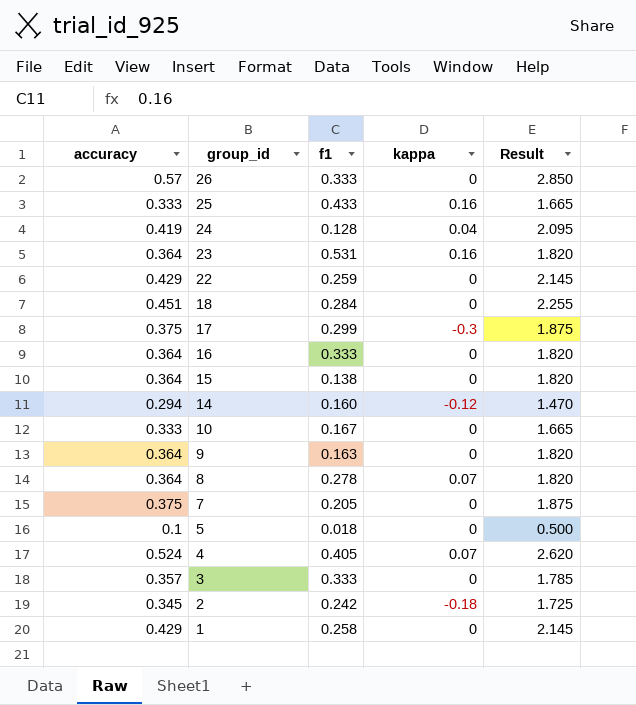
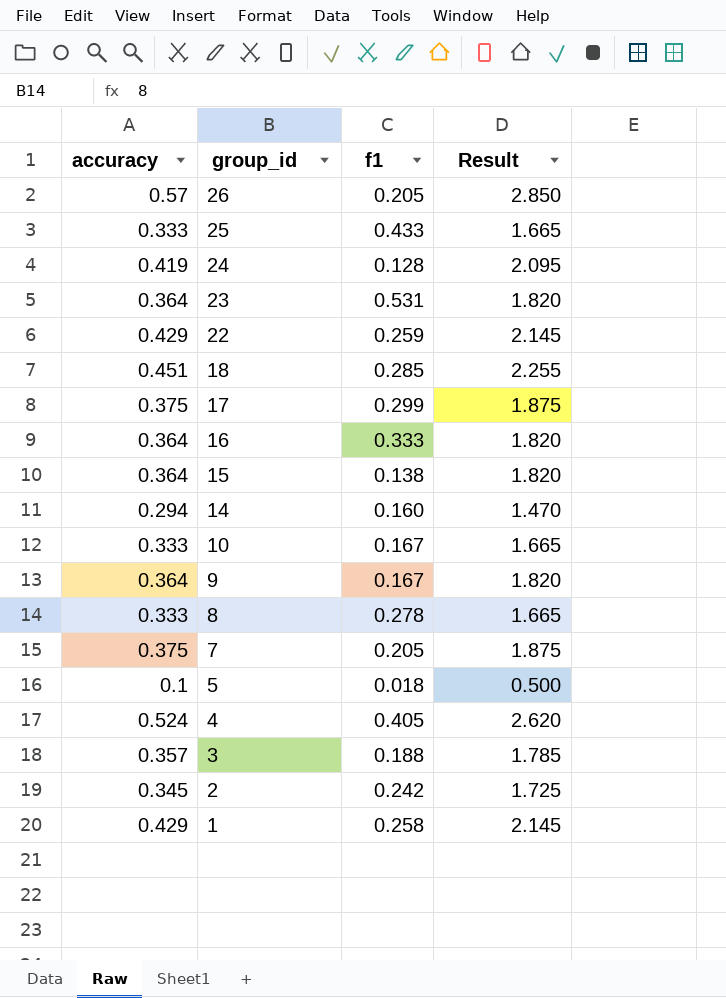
column kappa | position: 4 -> none
26 | f1: 0.333 -> 0.205
18 | f1: 0.284 -> 0.285
9 | f1: 0.163 -> 0.167
8 | accuracy: 0.364 -> 0.333
8 | Result: 1.820 -> 1.665
3 | f1: 0.333 -> 0.188

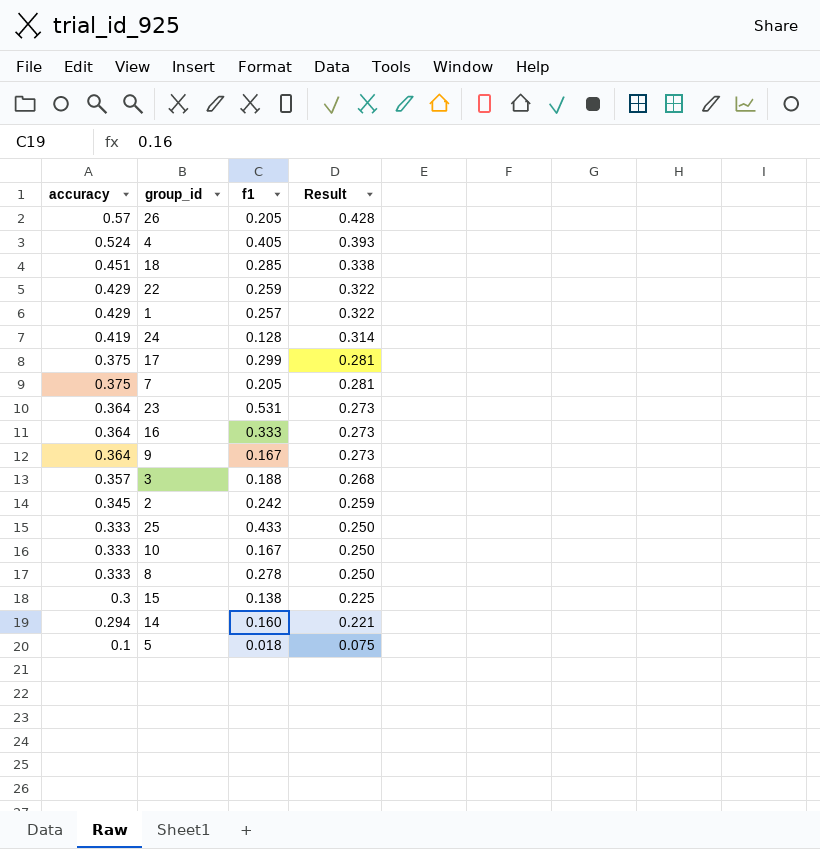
row order: group_id descending -> accuracy descending
column Result | formula: [accuracy] * 5 -> [accuracy] * 0.75
1 | f1: 0.258 -> 0.257
15 | accuracy: 0.364 -> 0.3

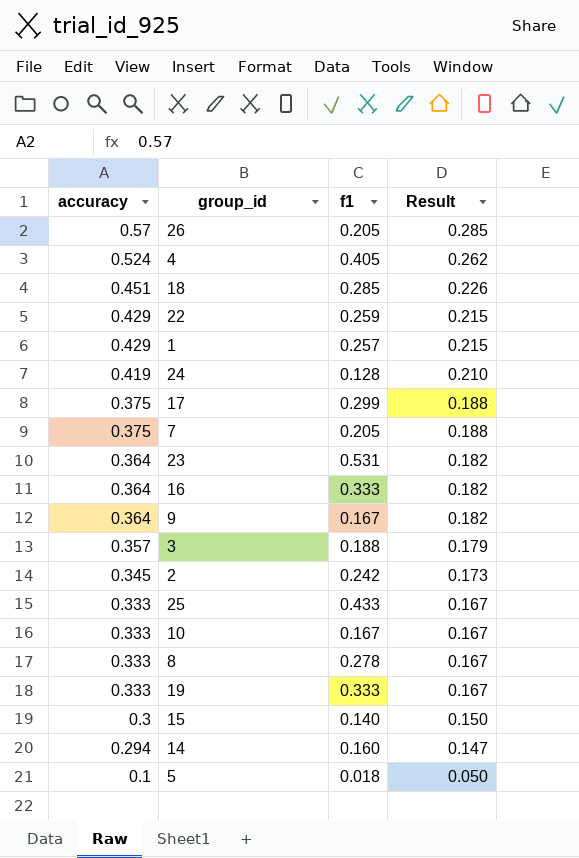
column Result | formula: [accuracy] * 0.75 -> [accuracy] * 0.5
row 19: none -> 0.333 | 0.333 | 0.167
15 | f1: 0.138 -> 0.140

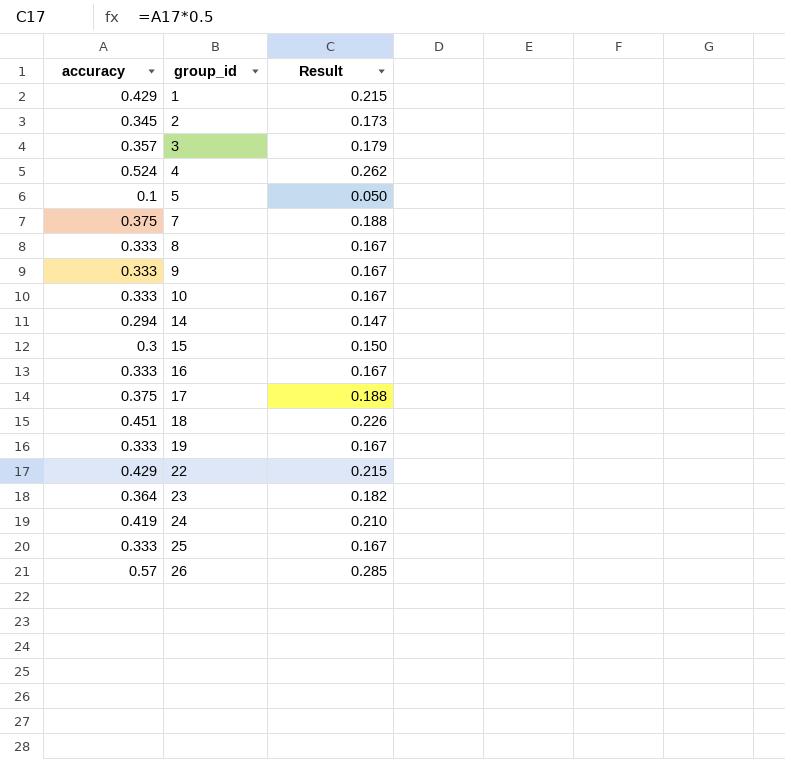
row order: accuracy descending -> group_id ascending
column f1 | position: 3 -> none
9 | accuracy: 0.364 -> 0.333
9 | Result: 0.182 -> 0.167
16 | accuracy: 0.364 -> 0.333
16 | Result: 0.182 -> 0.167

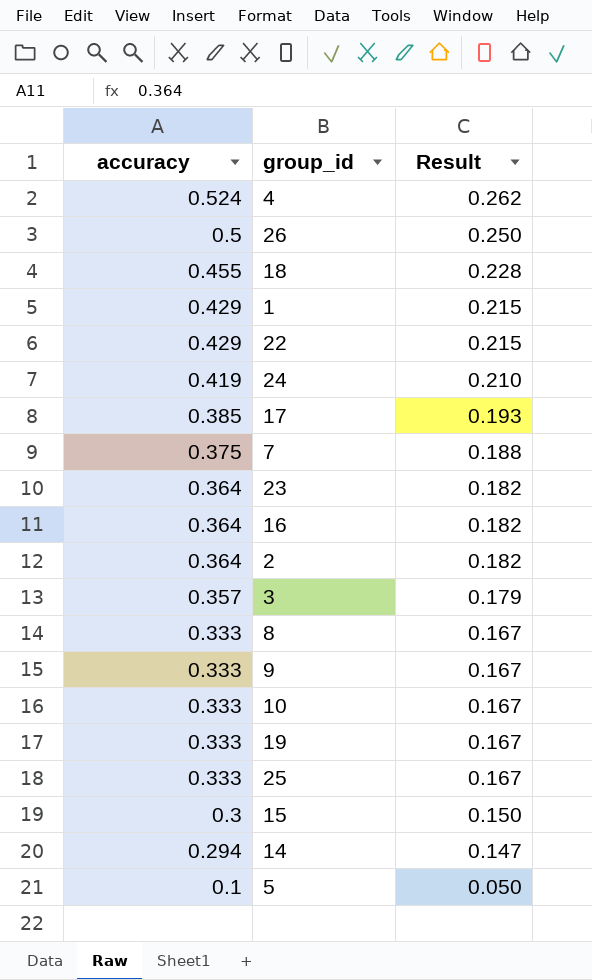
row order: group_id ascending -> accuracy descending
26 | accuracy: 0.57 -> 0.5
26 | Result: 0.285 -> 0.250
18 | accuracy: 0.451 -> 0.455
18 | Result: 0.226 -> 0.228
17 | accuracy: 0.375 -> 0.385
17 | Result: 0.188 -> 0.193
16 | accuracy: 0.333 -> 0.364
16 | Result: 0.167 -> 0.182
2 | accuracy: 0.345 -> 0.364
2 | Result: 0.173 -> 0.182

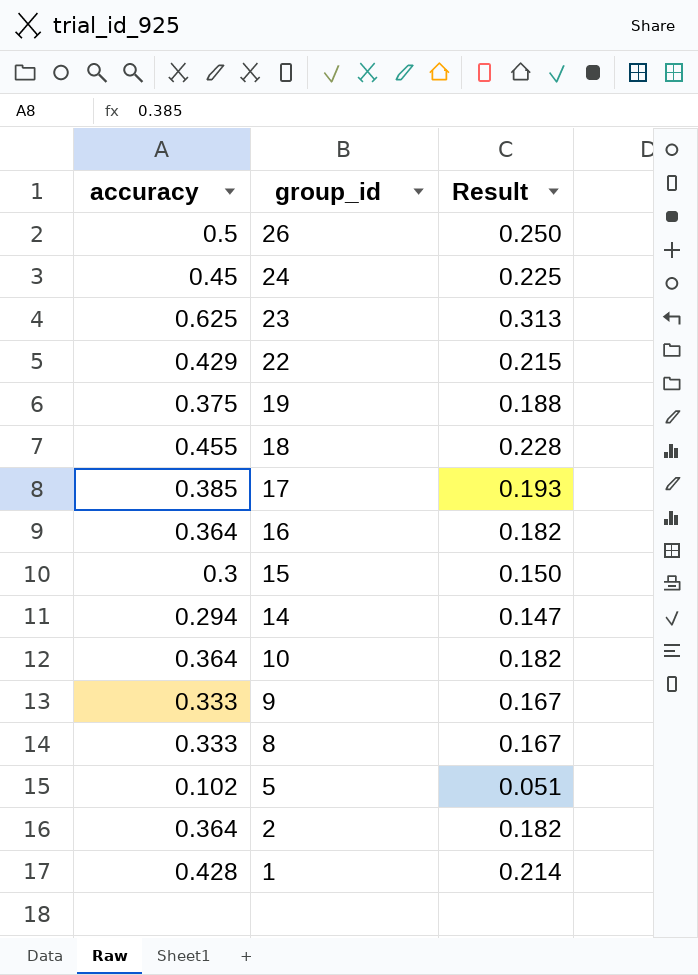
row order: accuracy descending -> group_id descending
row 4: 0.524 | 0.262 -> none
row 7: 0.375 | 0.188 -> none
row 3: 0.357 | 0.179 -> none
row 25: 0.333 | 0.167 -> none
24 | accuracy: 0.419 -> 0.45
24 | Result: 0.210 -> 0.225
23 | accuracy: 0.364 -> 0.625
23 | Result: 0.182 -> 0.313
19 | accuracy: 0.333 -> 0.375
19 | Result: 0.167 -> 0.188
10 | accuracy: 0.333 -> 0.364
10 | Result: 0.167 -> 0.182
5 | accuracy: 0.1 -> 0.102
5 | Result: 0.050 -> 0.051
1 | accuracy: 0.429 -> 0.428
1 | Result: 0.215 -> 0.214

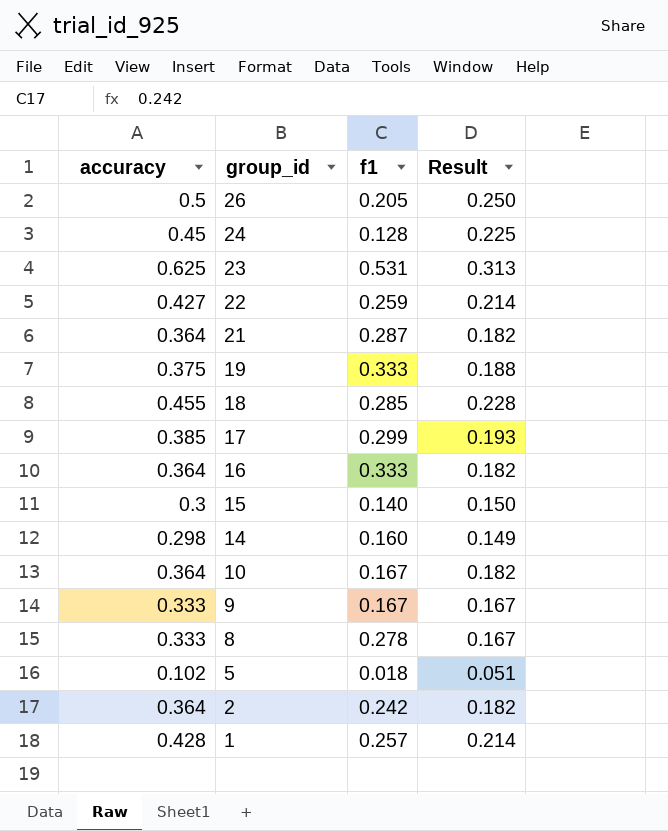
column f1 | position: none -> 3
22 | accuracy: 0.429 -> 0.427
22 | Result: 0.215 -> 0.214
row 21: none -> 0.364 | 0.287 | 0.182
14 | accuracy: 0.294 -> 0.298
14 | Result: 0.147 -> 0.149

